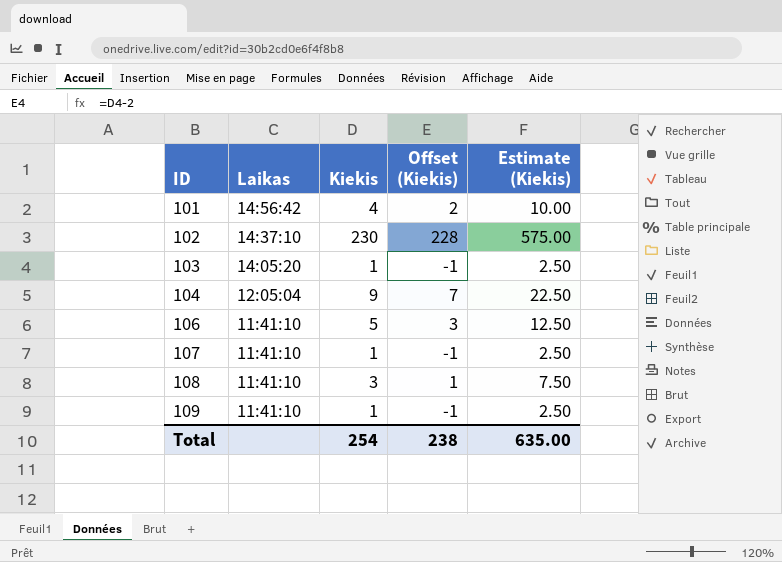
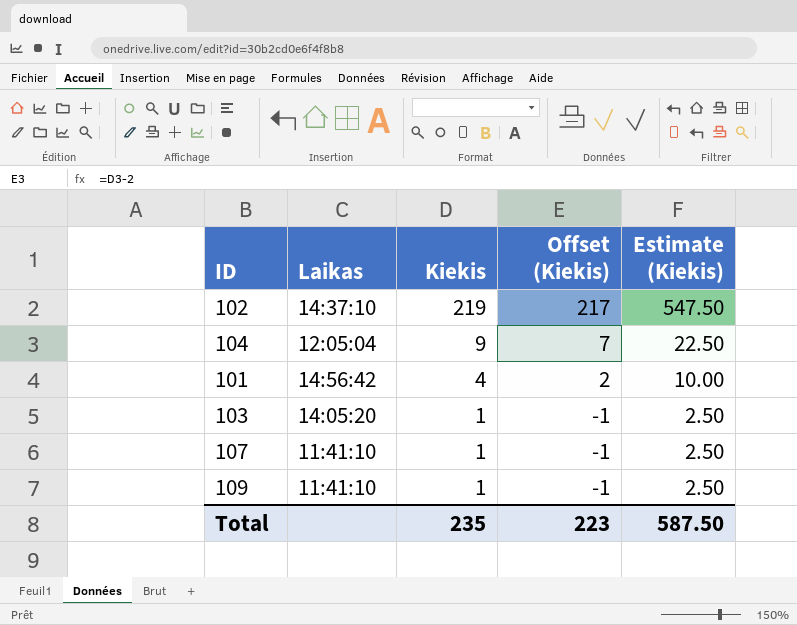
row order: ID ascending -> Kiekis descending
row 106: 11:41:10 | 5 | 3 | 12.50 -> none
row 108: 11:41:10 | 3 | 1 | 7.50 -> none
102 | Kiekis: 230 -> 219
102 | Offset (Kiekis): 228 -> 217
102 | Estimate (Kiekis): 575.00 -> 547.50
Total | Kiekis: 254 -> 235
Total | Offset (Kiekis): 238 -> 223
Total | Estimate (Kiekis): 635.00 -> 587.50

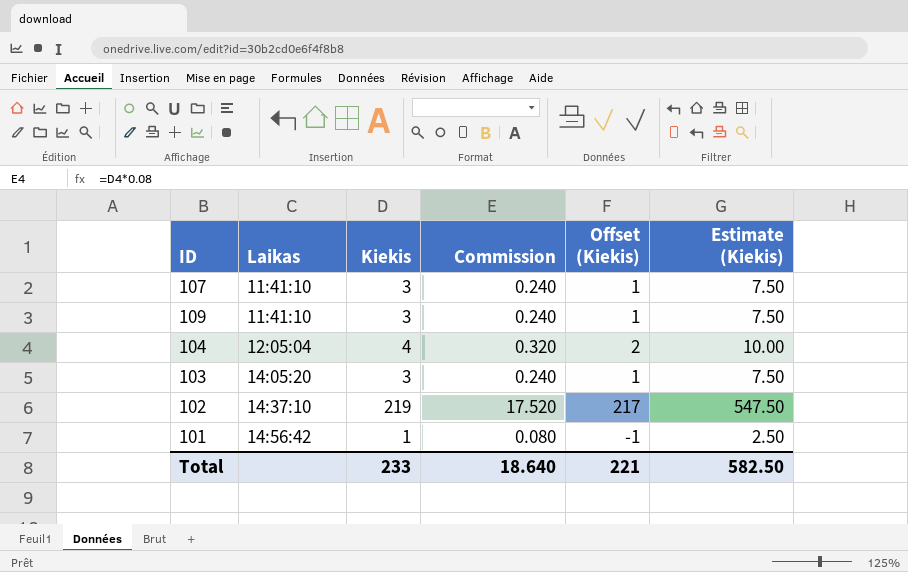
row order: Kiekis descending -> Laikas ascending
column Commission | formula: none -> [Kiekis] * 0.08
107 | Kiekis: 1 -> 3
107 | Offset (Kiekis): -1 -> 1
107 | Estimate (Kiekis): 2.50 -> 7.50
109 | Kiekis: 1 -> 3
109 | Offset (Kiekis): -1 -> 1
109 | Estimate (Kiekis): 2.50 -> 7.50
104 | Kiekis: 9 -> 4
104 | Offset (Kiekis): 7 -> 2
104 | Estimate (Kiekis): 22.50 -> 10.00
103 | Kiekis: 1 -> 3
103 | Offset (Kiekis): -1 -> 1
103 | Estimate (Kiekis): 2.50 -> 7.50
101 | Kiekis: 4 -> 1
101 | Offset (Kiekis): 2 -> -1
101 | Estimate (Kiekis): 10.00 -> 2.50
Total | Kiekis: 235 -> 233
Total | Offset (Kiekis): 223 -> 221
Total | Estimate (Kiekis): 587.50 -> 582.50

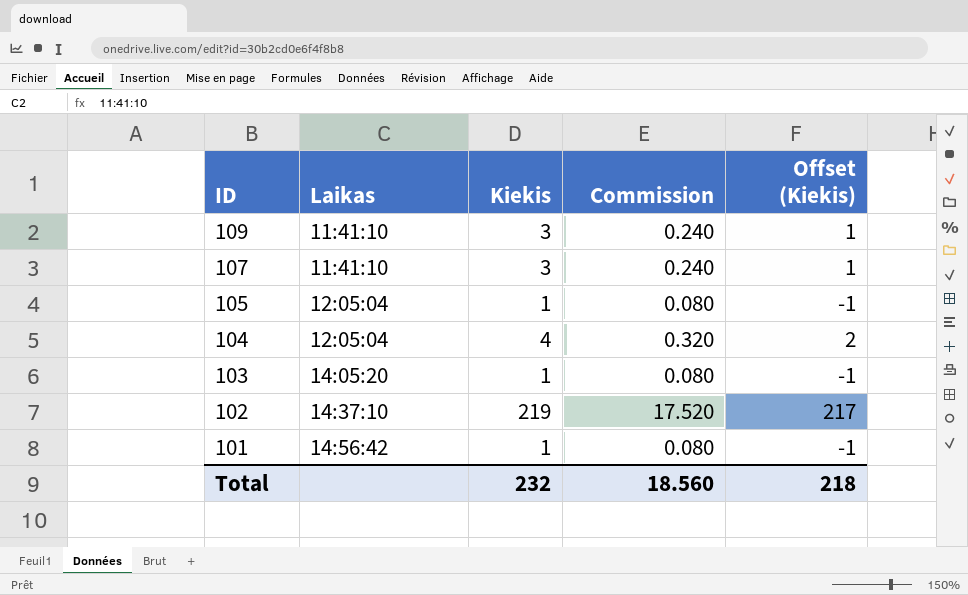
row order: Laikas ascending -> ID descending
column Estimate (Kiekis) | formula: [Kiekis] * 2.5 -> none
row 105: none -> 12:05:04 | 1 | 0.080 | -1
103 | Kiekis: 3 -> 1
103 | Commission: 0.240 -> 0.080
103 | Offset (Kiekis): 1 -> -1
Total | Kiekis: 233 -> 232
Total | Commission: 18.640 -> 18.560
Total | Offset (Kiekis): 221 -> 218

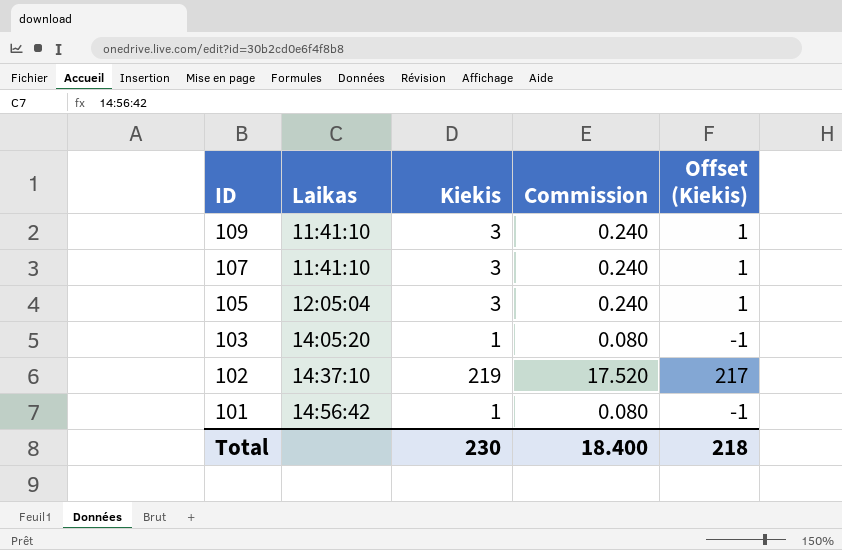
row 104: 12:05:04 | 4 | 0.320 | 2 -> none
105 | Kiekis: 1 -> 3
105 | Commission: 0.080 -> 0.240
105 | Offset (Kiekis): -1 -> 1
Total | Kiekis: 232 -> 230
Total | Commission: 18.560 -> 18.400

